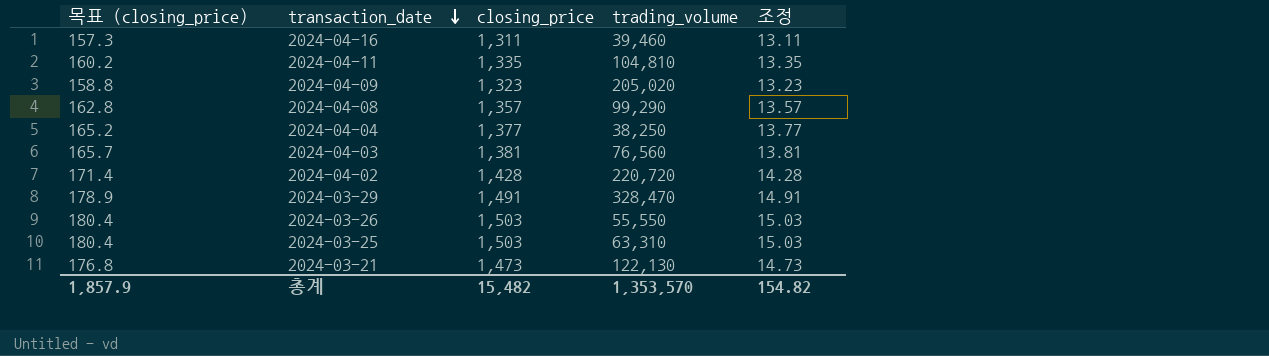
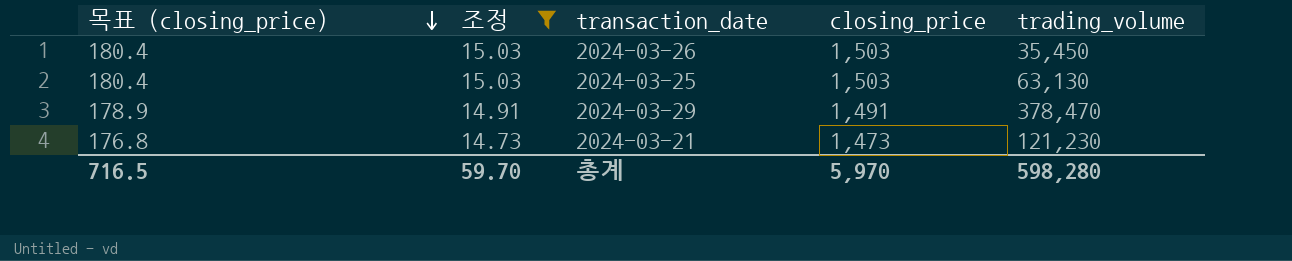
filter: none -> 조정 >= 14.73
row order: transaction_date descending -> 목표 (closing_price) descending
column 조정 | position: 5 -> 2
2024-03-26 | trading_volume: 55,550 -> 35,450
2024-03-25 | trading_volume: 63,310 -> 63,130
2024-03-29 | trading_volume: 328,470 -> 378,470
2024-03-21 | trading_volume: 122,130 -> 121,230
총계 | 목표 (closing_price): 1,857.9 -> 716.5
총계 | 조정: 154.82 -> 59.70
총계 | closing_price: 15,482 -> 5,970
총계 | trading_volume: 1,353,570 -> 598,280

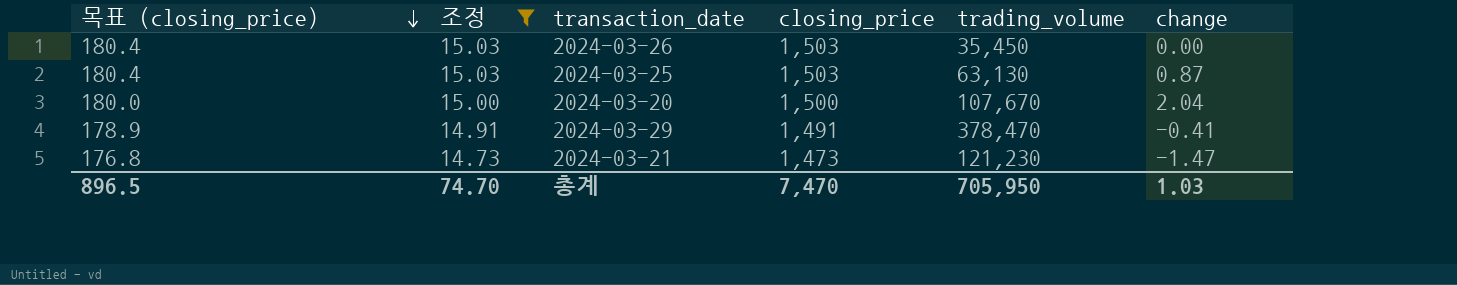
column change | position: none -> 6
row 2024-03-20: none -> 180.0 | 15.00 | 1,500 | 107,670 | 2.04
총계 | 목표 (closing_price): 716.5 -> 896.5
총계 | 조정: 59.70 -> 74.70
총계 | closing_price: 5,970 -> 7,470
총계 | trading_volume: 598,280 -> 705,950

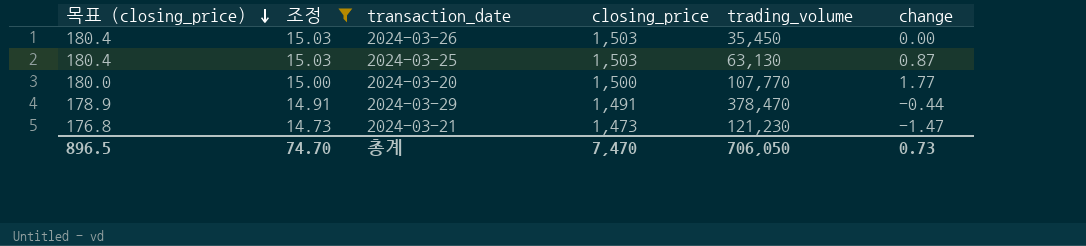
2024-03-20 | trading_volume: 107,670 -> 107,770
2024-03-20 | change: 2.04 -> 1.77
2024-03-29 | change: -0.41 -> -0.44
총계 | trading_volume: 705,950 -> 706,050
총계 | change: 1.03 -> 0.73

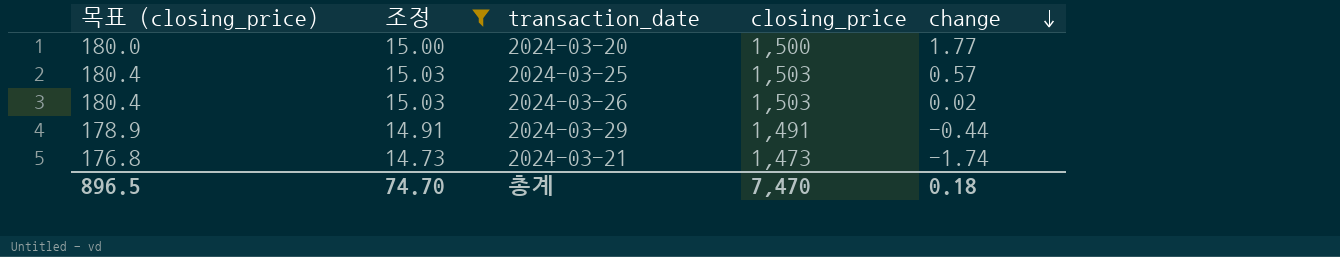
row order: 목표 (closing_price) descending -> change descending
column trading_volume | position: 5 -> none
2024-03-25 | change: 0.87 -> 0.57
2024-03-26 | change: 0.00 -> 0.02
2024-03-21 | change: -1.47 -> -1.74
총계 | change: 0.73 -> 0.18

